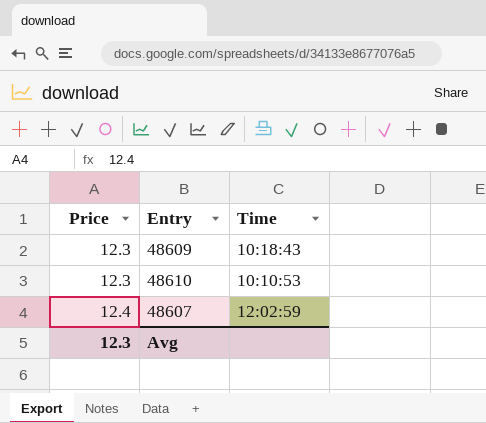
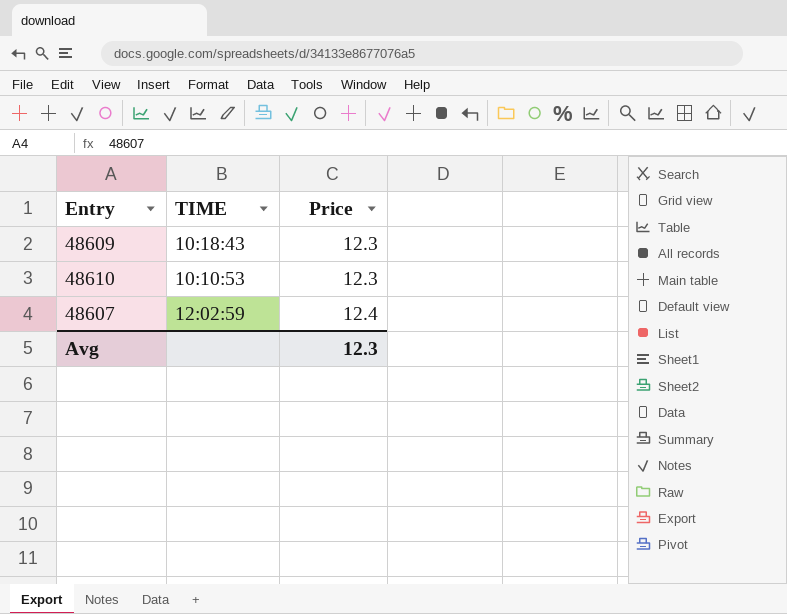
column name: Time -> TIME
column Price | position: 1 -> 3

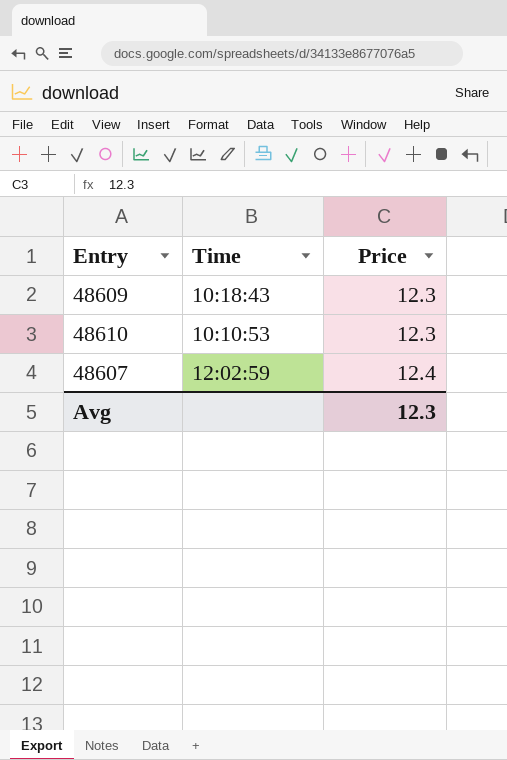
column name: TIME -> Time

